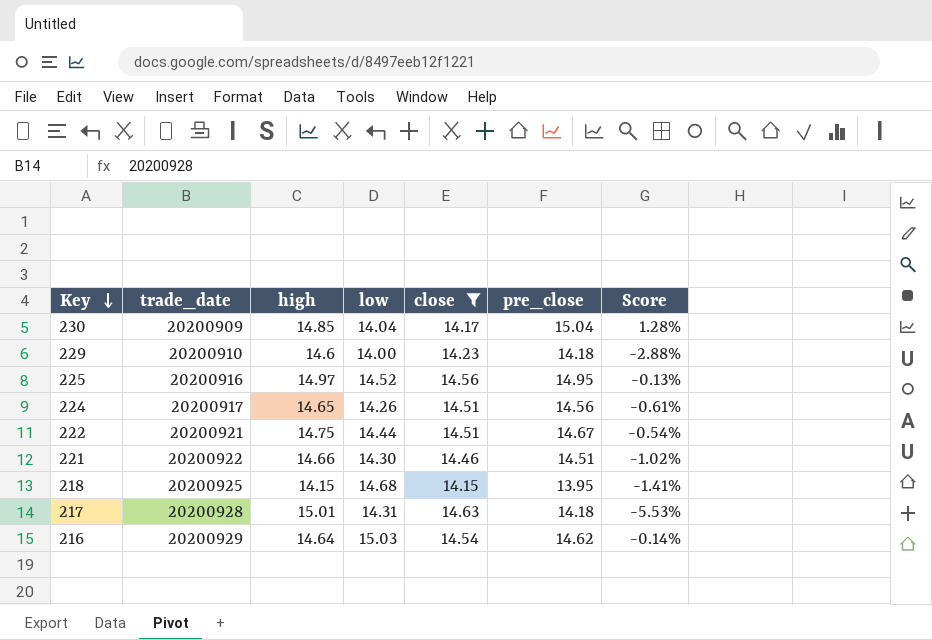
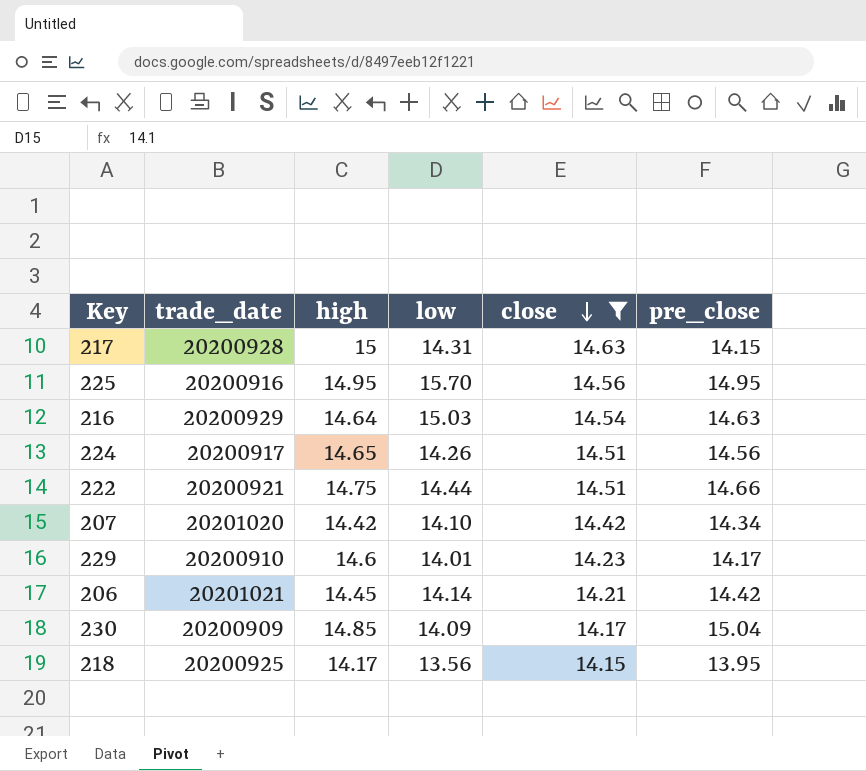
row order: Key descending -> close descending
column Score | formula: ([pre_close] - [high]) / [high] -> none
row 221: 20200922 | 14.66 | 14.30 | 14.46 | 14.51 | -1.02% -> none
217 | high: 15.01 -> 15
217 | pre_close: 14.18 -> 14.15
225 | high: 14.97 -> 14.95
225 | low: 14.52 -> 15.70
216 | pre_close: 14.62 -> 14.63
222 | pre_close: 14.67 -> 14.66
row 207: none -> 20201020 | 14.42 | 14.10 | 14.42 | 14.34
229 | low: 14.00 -> 14.01
229 | pre_close: 14.18 -> 14.17
row 206: none -> 20201021 | 14.45 | 14.14 | 14.21 | 14.42
230 | low: 14.04 -> 14.09
218 | high: 14.15 -> 14.17
218 | low: 14.68 -> 13.56

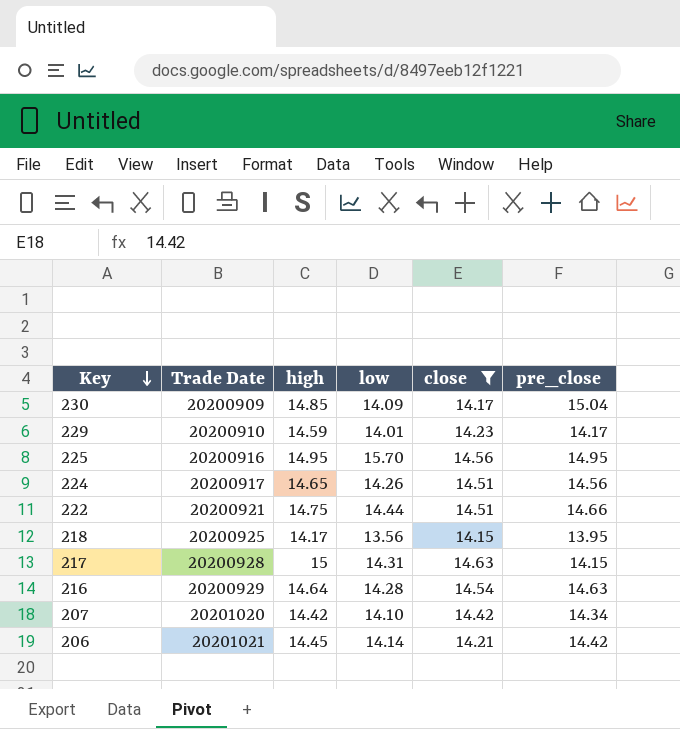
row order: close descending -> Key descending
column name: trade_date -> Trade Date
229 | high: 14.6 -> 14.59
216 | low: 15.03 -> 14.28

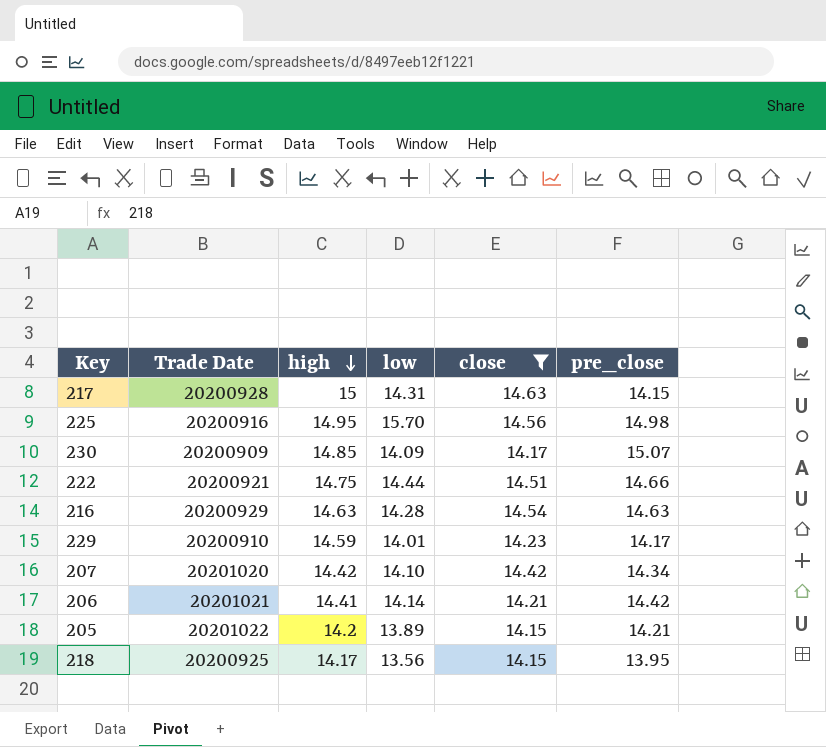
row order: Key descending -> high descending
row 224: 20200917 | 14.65 | 14.26 | 14.51 | 14.56 -> none
225 | pre_close: 14.95 -> 14.98
230 | pre_close: 15.04 -> 15.07
216 | high: 14.64 -> 14.63
206 | high: 14.45 -> 14.41
row 205: none -> 20201022 | 14.2 | 13.89 | 14.15 | 14.21

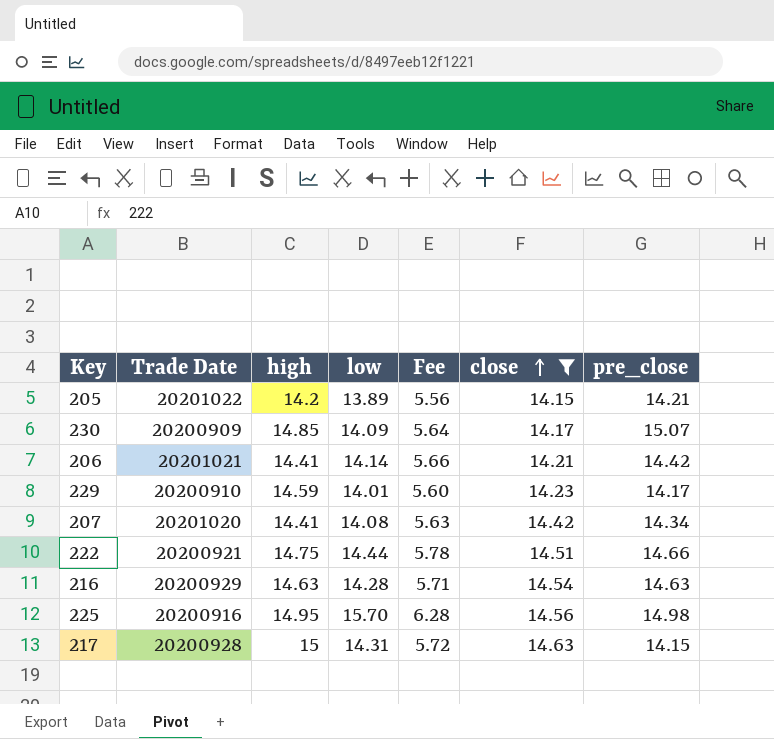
row order: high descending -> close ascending
column Fee | formula: none -> [low] * 0.4
row 218: 20200925 | 14.17 | 13.56 | 14.15 | 13.95 -> none
207 | high: 14.42 -> 14.41
207 | low: 14.10 -> 14.08

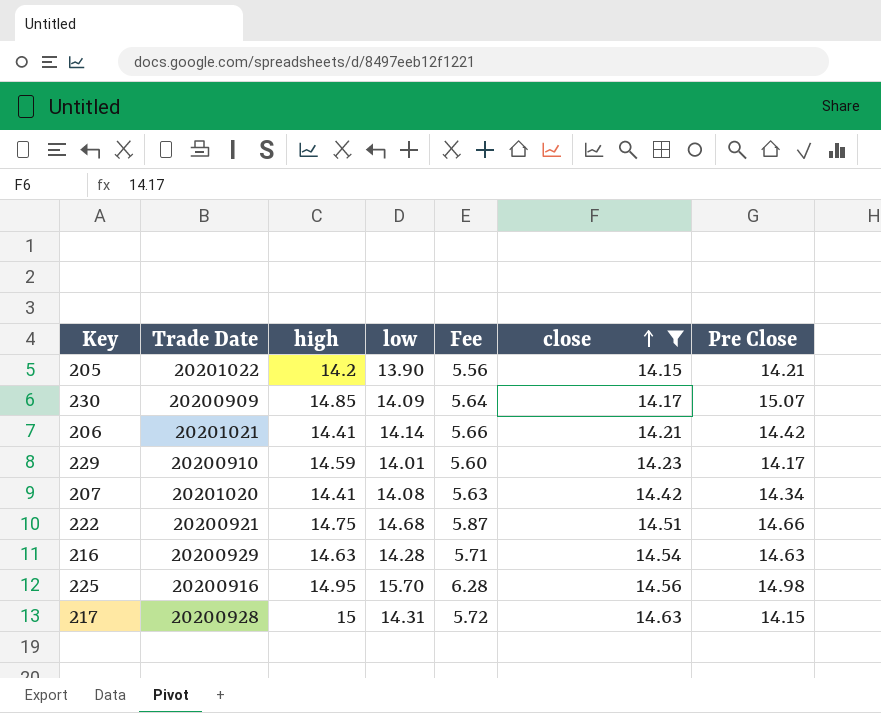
column name: pre_close -> Pre Close
205 | low: 13.89 -> 13.90
222 | low: 14.44 -> 14.68
222 | Fee: 5.78 -> 5.87

